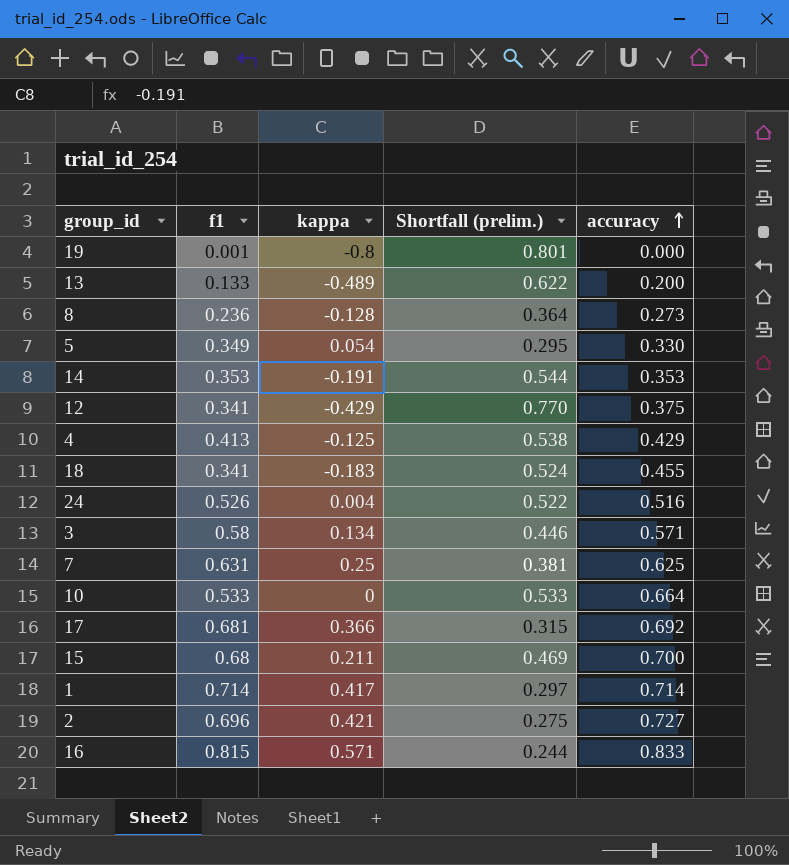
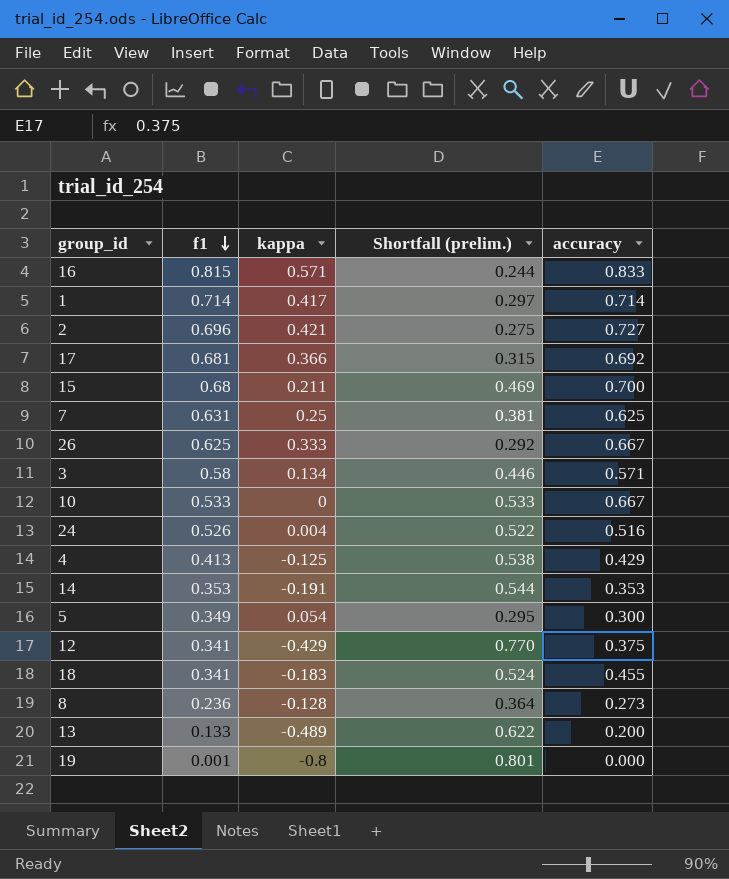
row order: accuracy ascending -> f1 descending
row 26: none -> 0.625 | 0.333 | 0.292 | 0.667
10 | accuracy: 0.664 -> 0.667
5 | accuracy: 0.330 -> 0.300

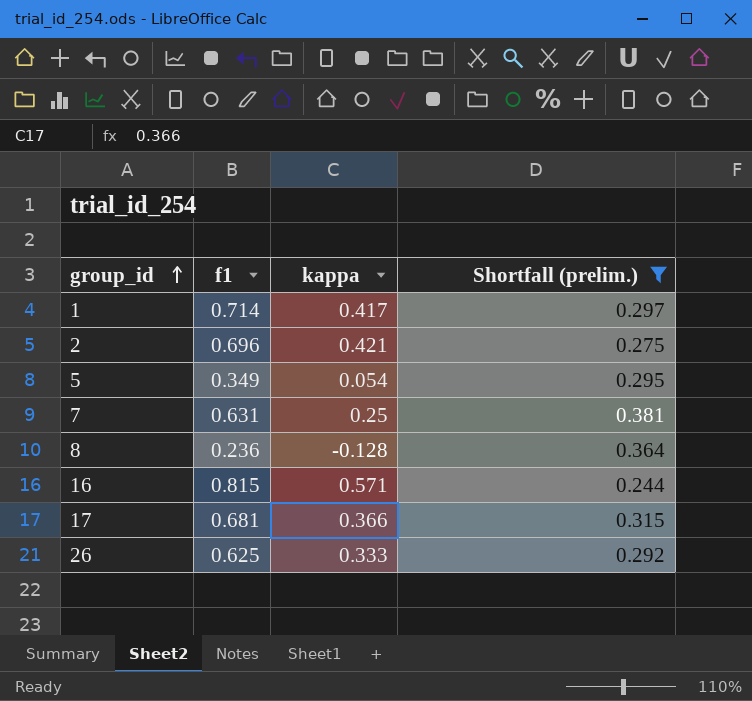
filter: none -> Shortfall (prelim.) <= 0.381
row order: f1 descending -> group_id ascending
column accuracy | position: 5 -> none

